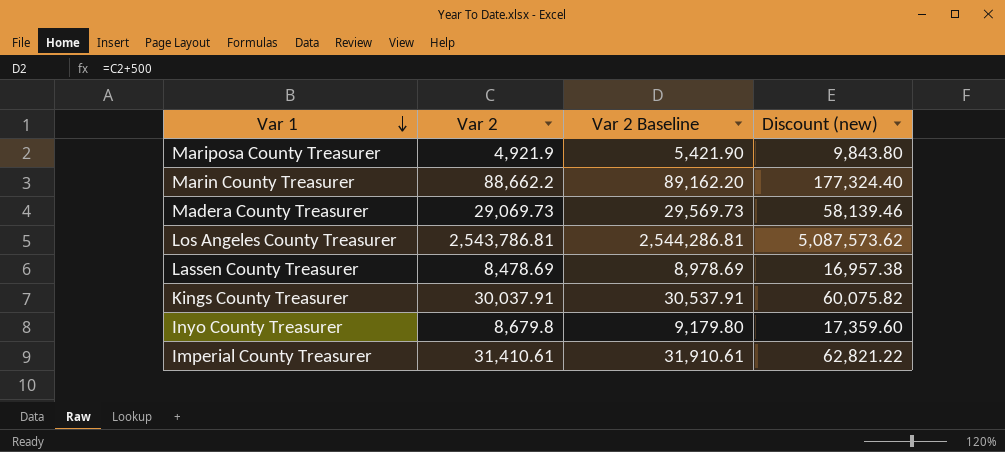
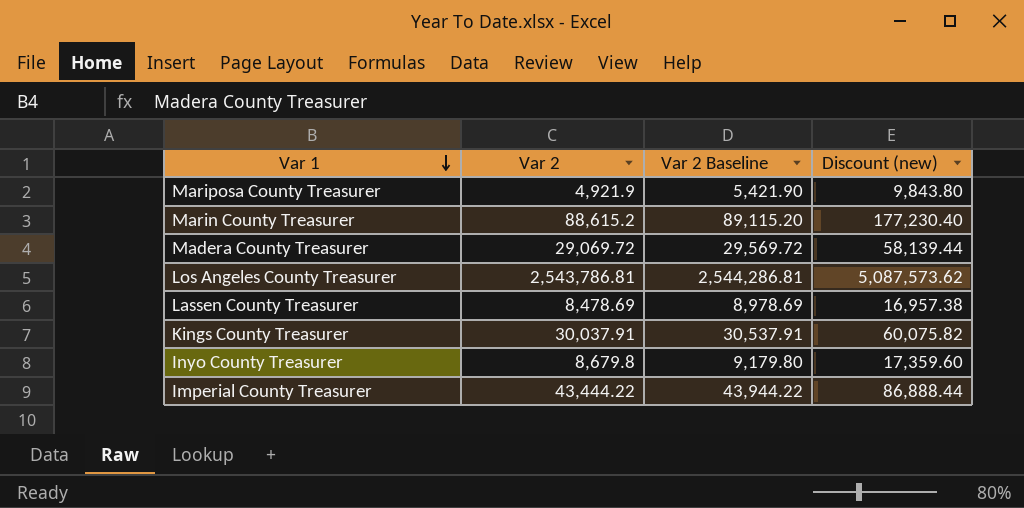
Marin County Treasurer | Var 2: 88,662.2 -> 88,615.2
Marin County Treasurer | Var 2 Baseline: 89,162.20 -> 89,115.20
Marin County Treasurer | Discount (new): 177,324.40 -> 177,230.40
Madera County Treasurer | Var 2: 29,069.73 -> 29,069.72
Madera County Treasurer | Var 2 Baseline: 29,569.73 -> 29,569.72
Madera County Treasurer | Discount (new): 58,139.46 -> 58,139.44
Imperial County Treasurer | Var 2: 31,410.61 -> 43,444.22
Imperial County Treasurer | Var 2 Baseline: 31,910.61 -> 43,944.22
Imperial County Treasurer | Discount (new): 62,821.22 -> 86,888.44

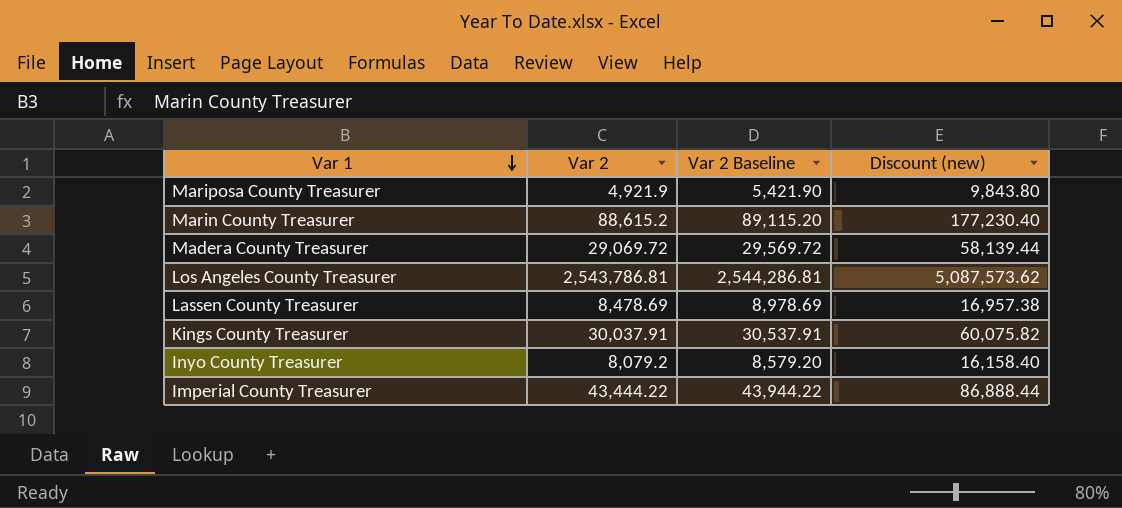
Inyo County Treasurer | Var 2: 8,679.8 -> 8,079.2
Inyo County Treasurer | Var 2 Baseline: 9,179.80 -> 8,579.20
Inyo County Treasurer | Discount (new): 17,359.60 -> 16,158.40

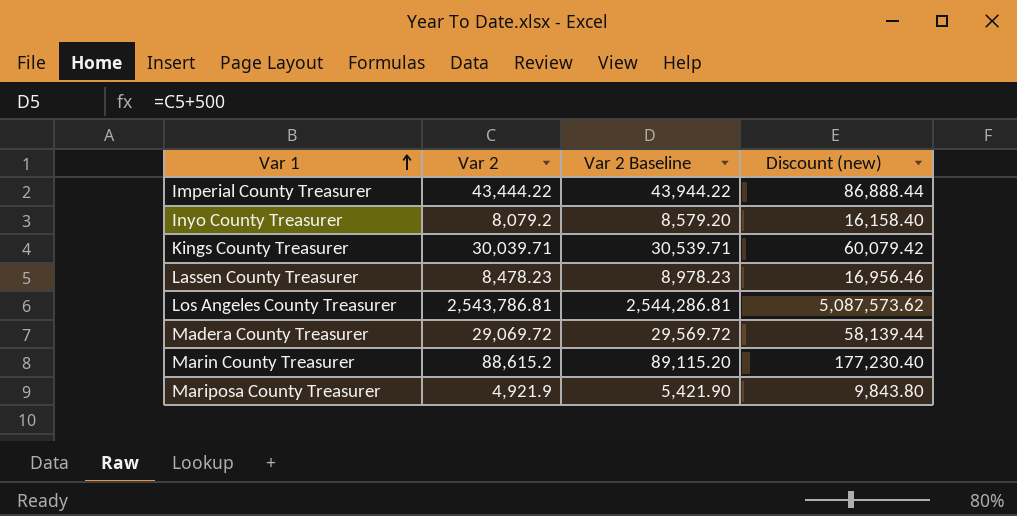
row order: Var 1 descending -> Var 1 ascending
Kings County Treasurer | Var 2: 30,037.91 -> 30,039.71
Kings County Treasurer | Var 2 Baseline: 30,537.91 -> 30,539.71
Kings County Treasurer | Discount (new): 60,075.82 -> 60,079.42
Lassen County Treasurer | Var 2: 8,478.69 -> 8,478.23
Lassen County Treasurer | Var 2 Baseline: 8,978.69 -> 8,978.23
Lassen County Treasurer | Discount (new): 16,957.38 -> 16,956.46

